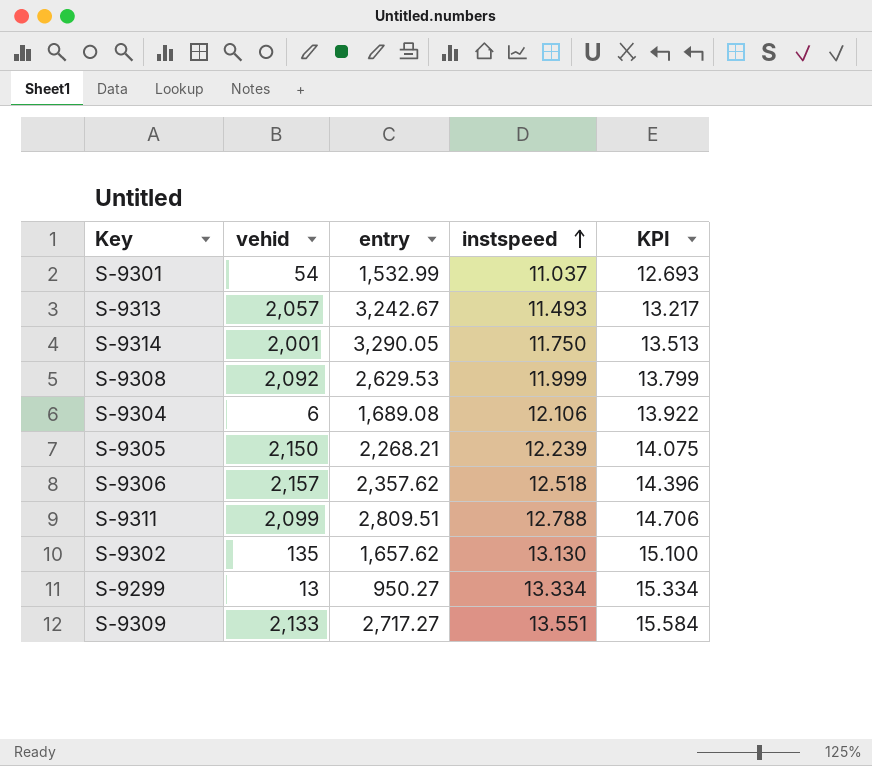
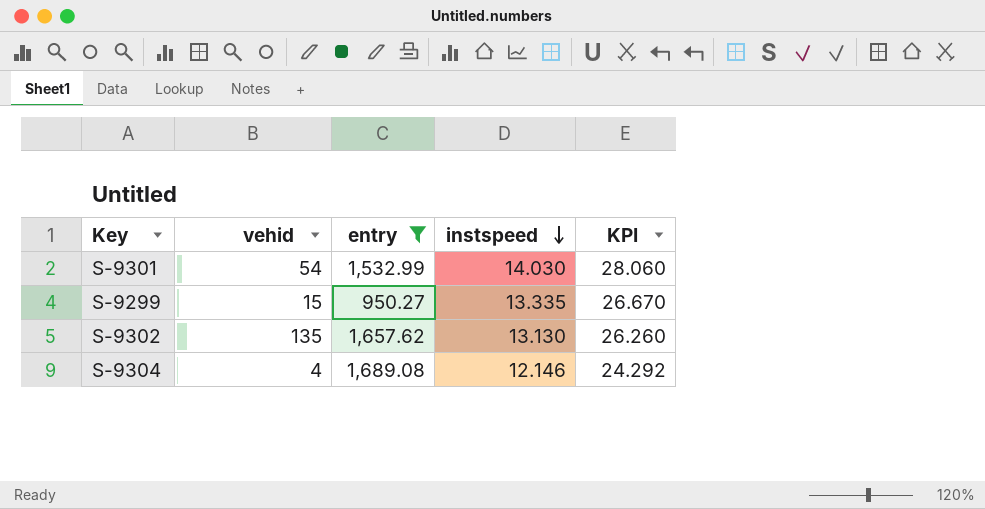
filter: none -> entry <= 1,689.08
row order: instspeed ascending -> instspeed descending
column KPI | formula: [instspeed] * 1.15 -> [instspeed] * 2
S-9301 | instspeed: 11.037 -> 14.030
S-9299 | vehid: 13 -> 15
S-9299 | instspeed: 13.334 -> 13.335
S-9304 | vehid: 6 -> 4
S-9304 | instspeed: 12.106 -> 12.146

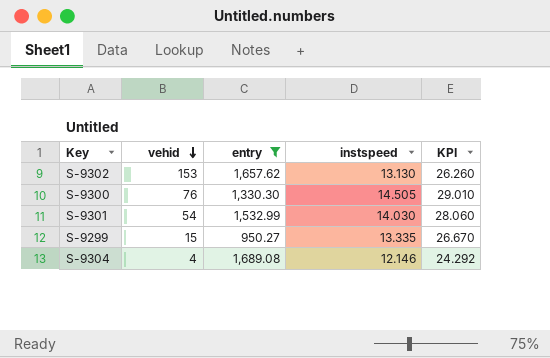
row order: instspeed descending -> vehid descending
S-9302 | vehid: 135 -> 153
row S-9300: none -> 76 | 1,330.30 | 14.505 | 29.010

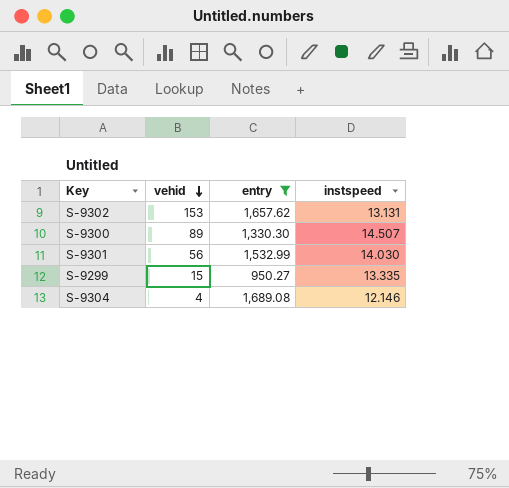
column KPI | formula: [instspeed] * 2 -> none
S-9302 | instspeed: 13.130 -> 13.131
S-9300 | vehid: 76 -> 89
S-9300 | instspeed: 14.505 -> 14.507
S-9301 | vehid: 54 -> 56

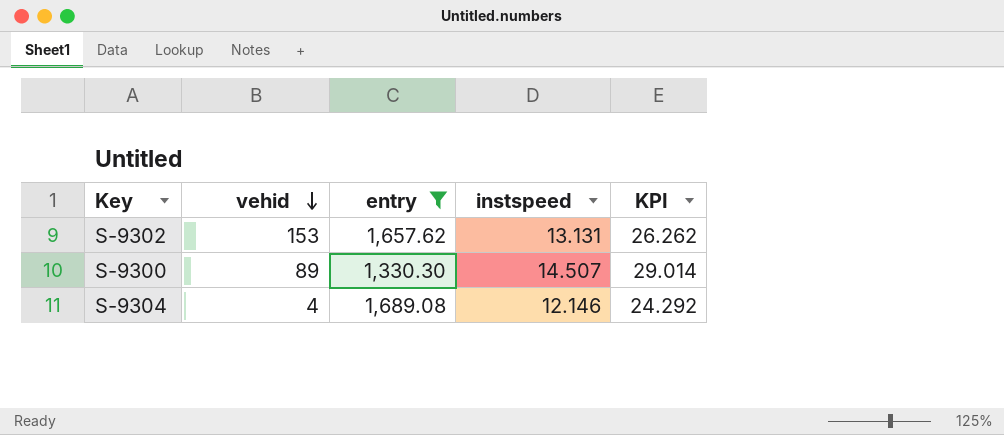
column KPI | formula: none -> [instspeed] * 2
row S-9301: 56 | 1,532.99 | 14.030 -> none
row S-9299: 15 | 950.27 | 13.335 -> none

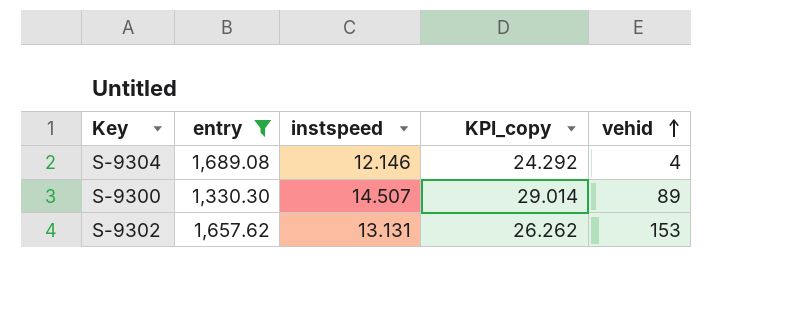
row order: vehid descending -> vehid ascending
column name: KPI -> KPI_copy
column vehid | position: 2 -> 5

